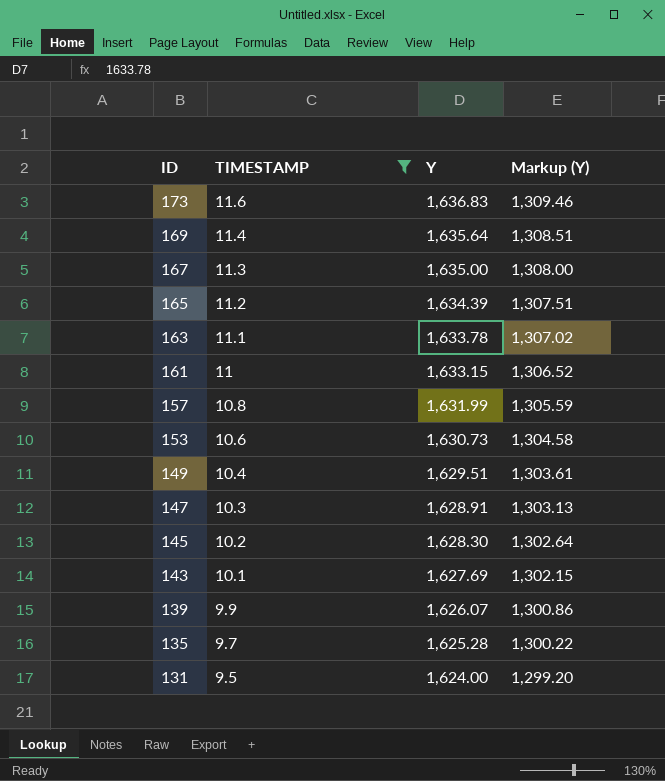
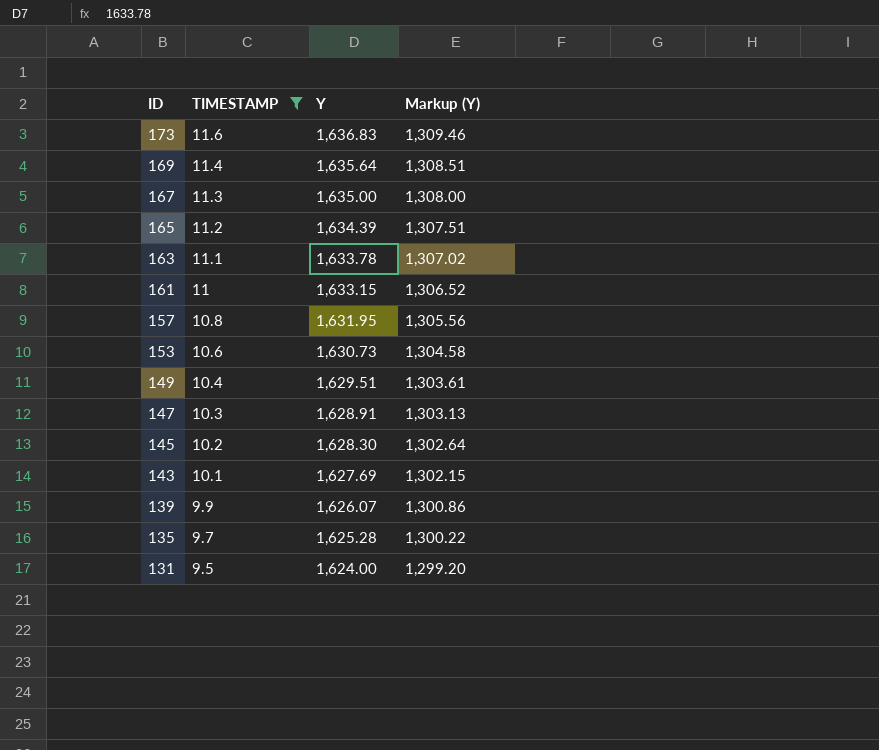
157 | Y: 1,631.99 -> 1,631.95
157 | Markup (Y): 1,305.59 -> 1,305.56

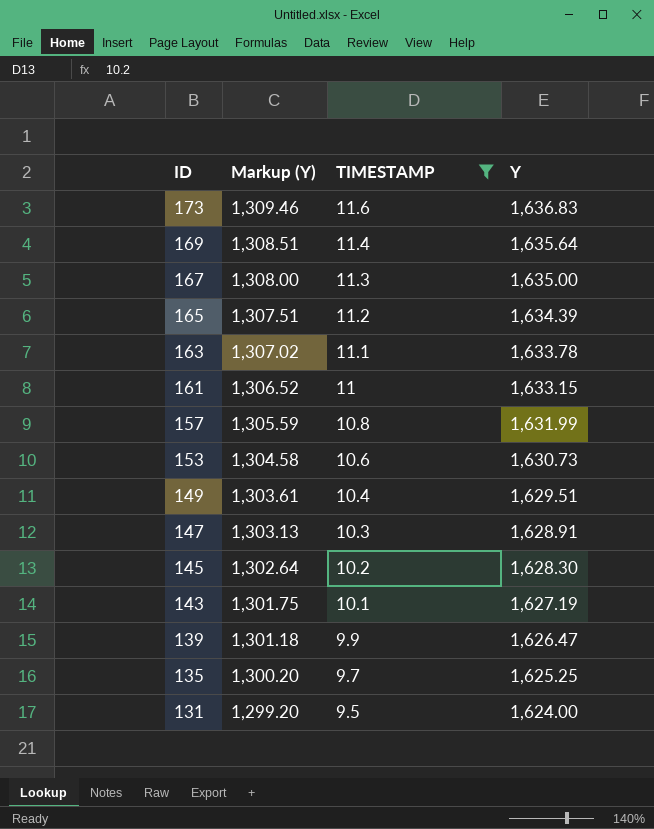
column Markup (Y) | position: 4 -> 2
157 | Markup (Y): 1,305.56 -> 1,305.59
157 | Y: 1,631.95 -> 1,631.99
143 | Markup (Y): 1,302.15 -> 1,301.75
143 | Y: 1,627.69 -> 1,627.19
139 | Markup (Y): 1,300.86 -> 1,301.18
139 | Y: 1,626.07 -> 1,626.47
135 | Markup (Y): 1,300.22 -> 1,300.20
135 | Y: 1,625.28 -> 1,625.25

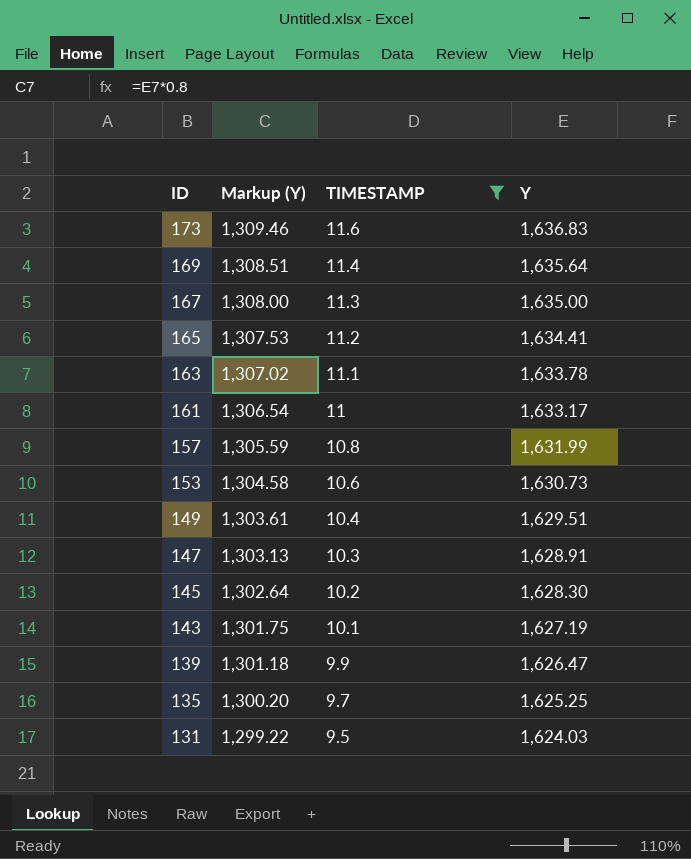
165 | Markup (Y): 1,307.51 -> 1,307.53
165 | Y: 1,634.39 -> 1,634.41
161 | Markup (Y): 1,306.52 -> 1,306.54
161 | Y: 1,633.15 -> 1,633.17
131 | Markup (Y): 1,299.20 -> 1,299.22
131 | Y: 1,624.00 -> 1,624.03

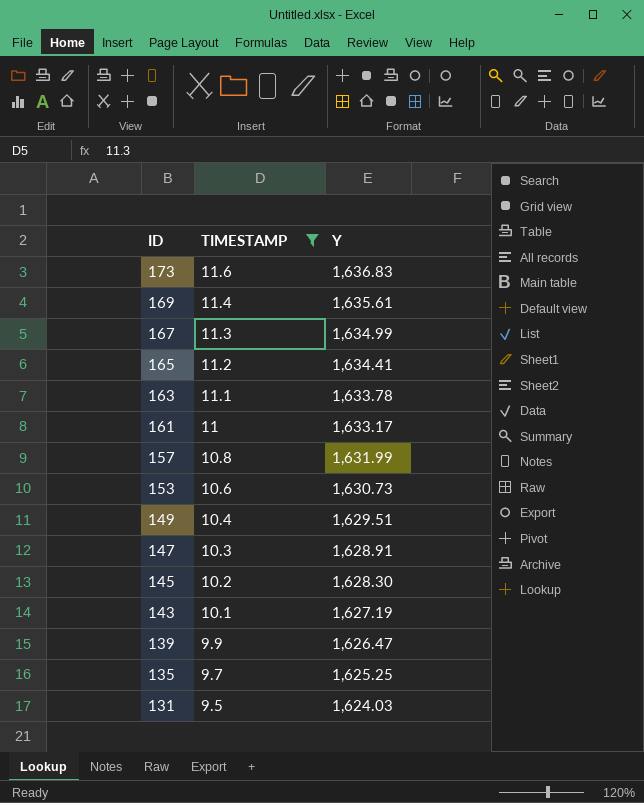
column Markup (Y) | formula: [Y] * 0.8 -> none
169 | Y: 1,635.64 -> 1,635.61
167 | Y: 1,635.00 -> 1,634.99

